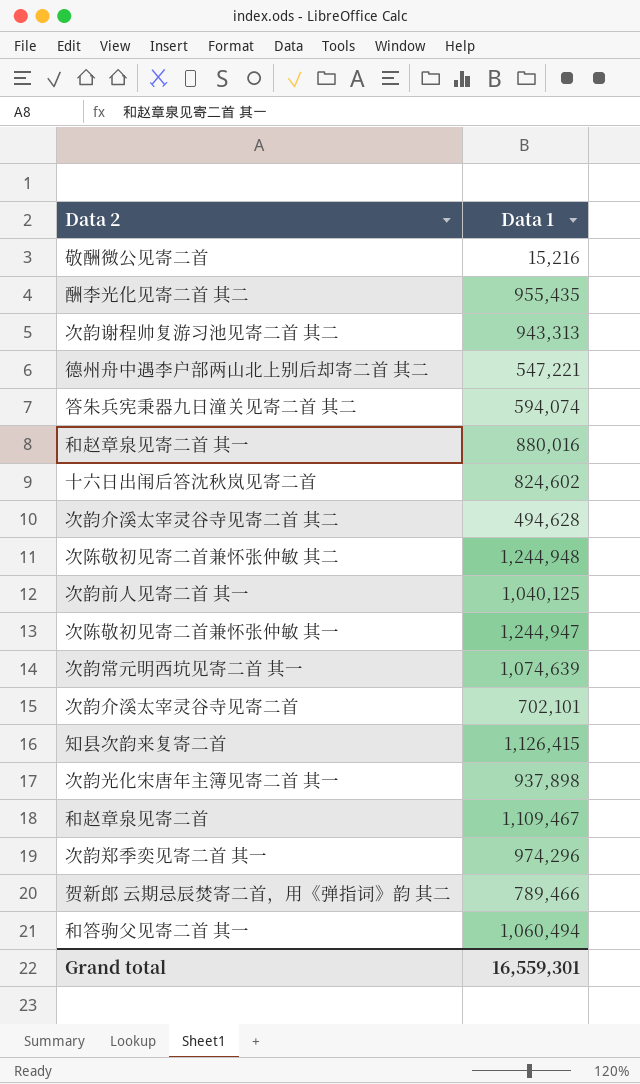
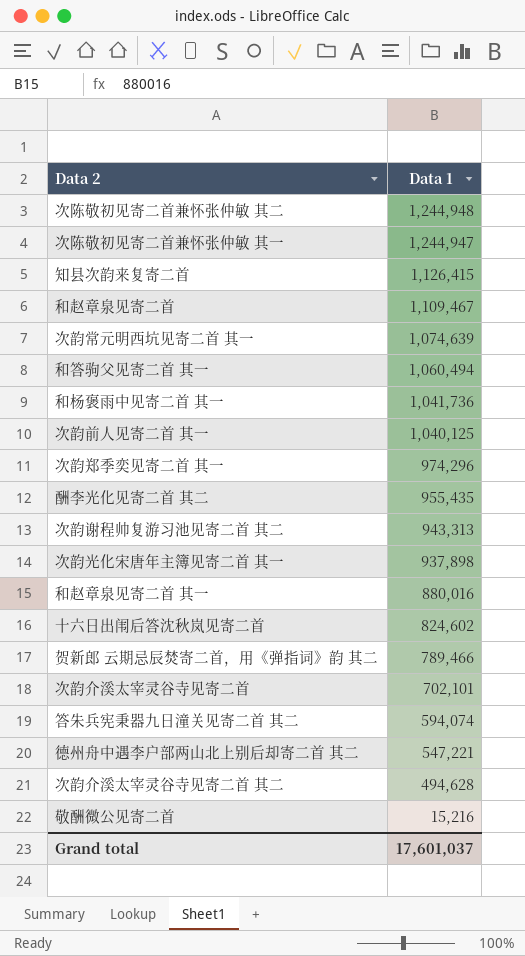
row order: none -> Data 1 descending
row 和杨褒雨中见寄二首 其一: none -> 1,041,736
Grand total | Data 1: 16,559,301 -> 17,601,037

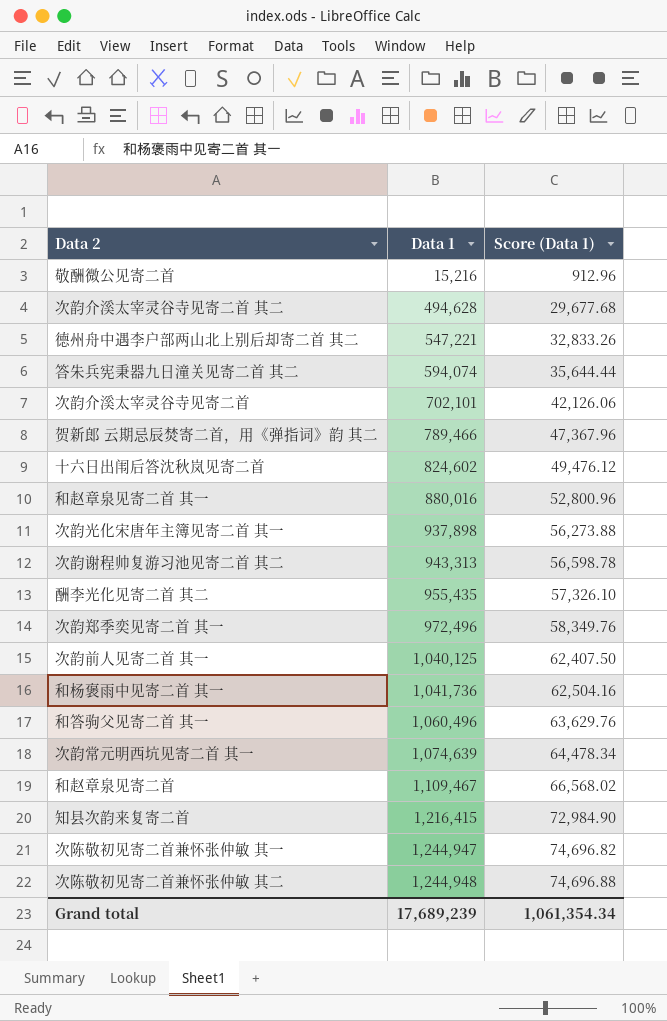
row order: Data 1 descending -> Data 1 ascending
column Score (Data 1) | formula: none -> [Data 1] * 0.06
次韵郑季奕见寄二首 其一 | Data 1: 974,296 -> 972,496
和答驹父见寄二首 其一 | Data 1: 1,060,494 -> 1,060,496
知县次韵来复寄二首 | Data 1: 1,126,415 -> 1,216,415
Grand total | Data 1: 17,601,037 -> 17,689,239

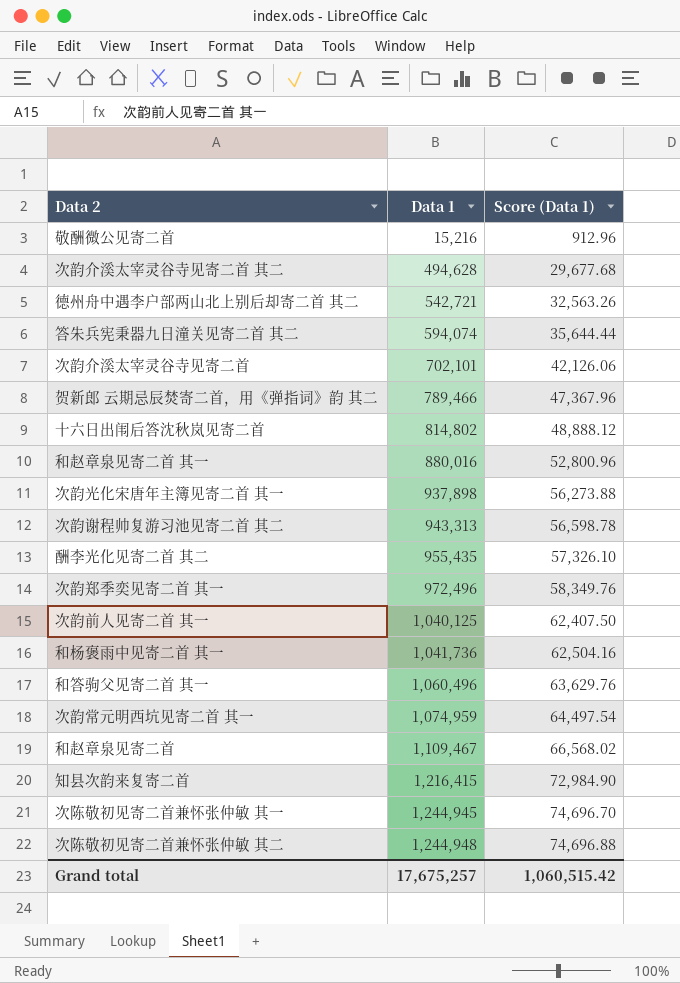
德州舟中遇李户部两山北上别后却寄二首 其二 | Data 1: 547,221 -> 542,721
德州舟中遇李户部两山北上别后却寄二首 其二 | Score (Data 1): 32,833.26 -> 32,563.26
十六日出闱后答沈秋岚见寄二首 | Data 1: 824,602 -> 814,802
十六日出闱后答沈秋岚见寄二首 | Score (Data 1): 49,476.12 -> 48,888.12
次韵常元明西坑见寄二首 其一 | Data 1: 1,074,639 -> 1,074,959
次韵常元明西坑见寄二首 其一 | Score (Data 1): 64,478.34 -> 64,497.54
次陈敬初见寄二首兼怀张仲敏 其一 | Data 1: 1,244,947 -> 1,244,945
次陈敬初见寄二首兼怀张仲敏 其一 | Score (Data 1): 74,696.82 -> 74,696.70
Grand total | Data 1: 17,689,239 -> 17,675,257
Grand total | Score (Data 1): 1,061,354.34 -> 1,060,515.42

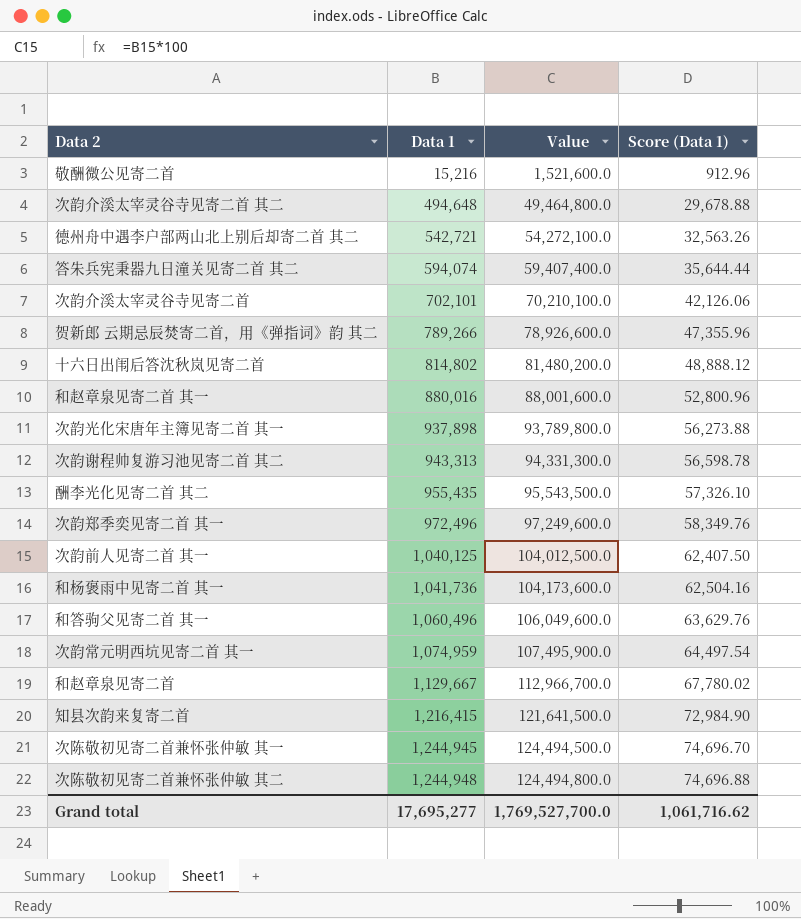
column Value | formula: none -> [Data 1] * 100
次韵介溪太宰灵谷寺见寄二首 其二 | Data 1: 494,628 -> 494,648
次韵介溪太宰灵谷寺见寄二首 其二 | Score (Data 1): 29,677.68 -> 29,678.88
贺新郎 云期忌辰焚寄二首，用《弹指词》韵 其二 | Data 1: 789,466 -> 789,266
贺新郎 云期忌辰焚寄二首，用《弹指词》韵 其二 | Score (Data 1): 47,367.96 -> 47,355.96
和赵章泉见寄二首 | Data 1: 1,109,467 -> 1,129,667
和赵章泉见寄二首 | Score (Data 1): 66,568.02 -> 67,780.02
Grand total | Data 1: 17,675,257 -> 17,695,277
Grand total | Score (Data 1): 1,060,515.42 -> 1,061,716.62

